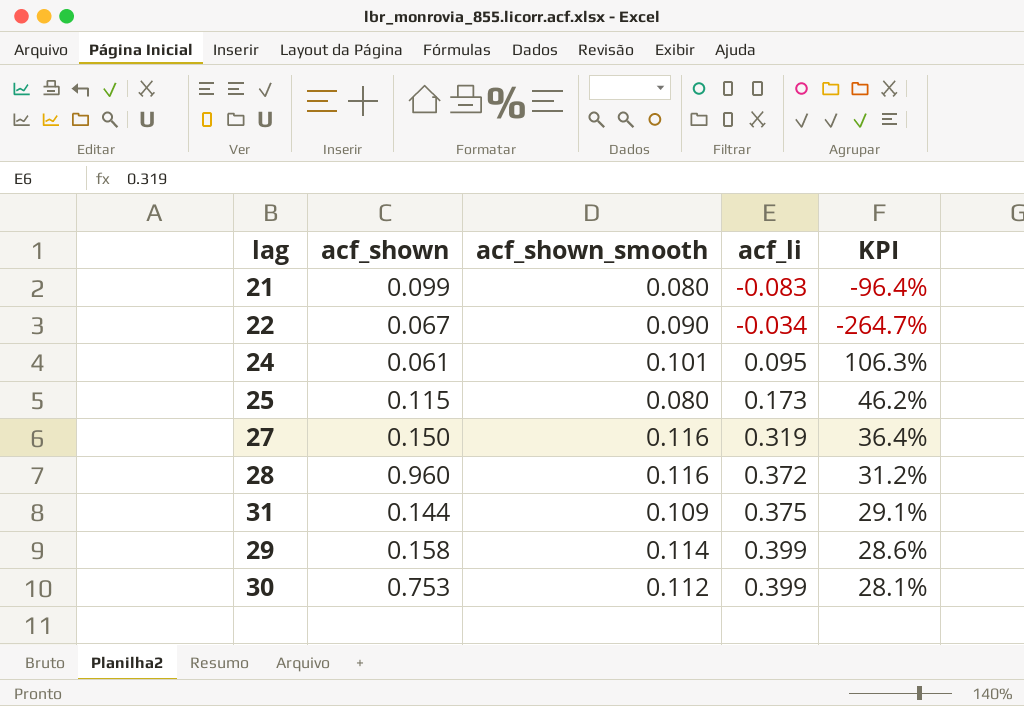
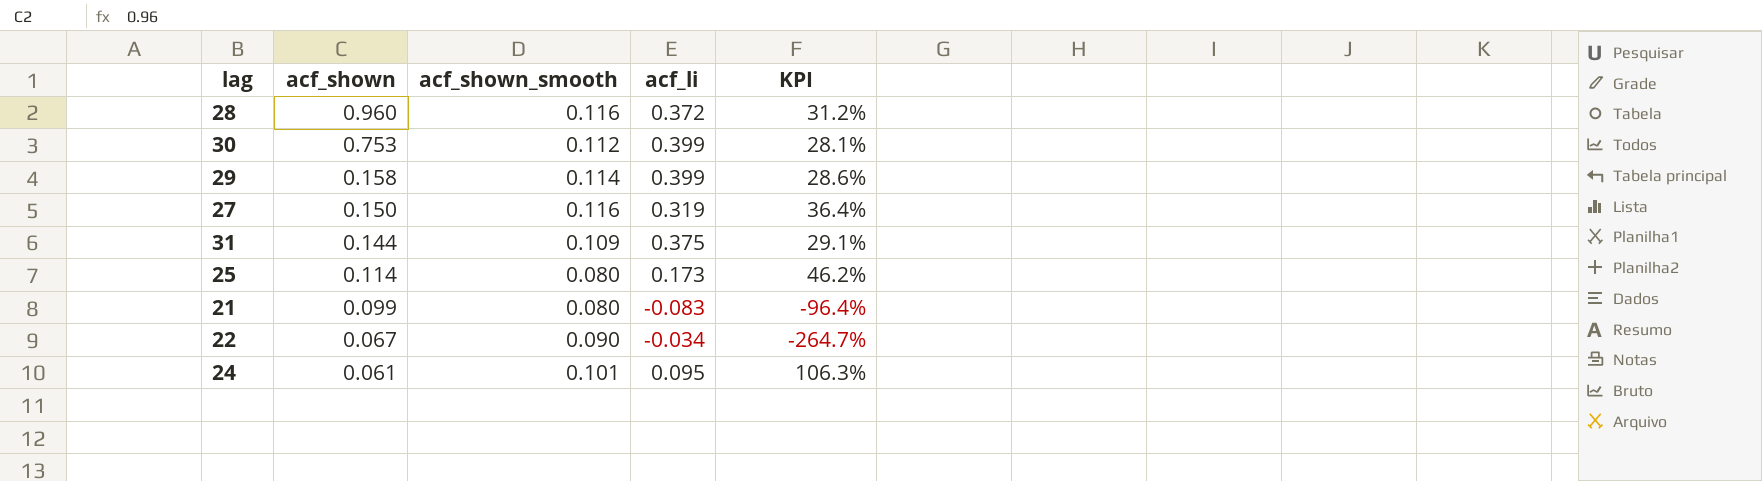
row order: acf_li ascending -> acf_shown descending
25 | acf_shown: 0.115 -> 0.114

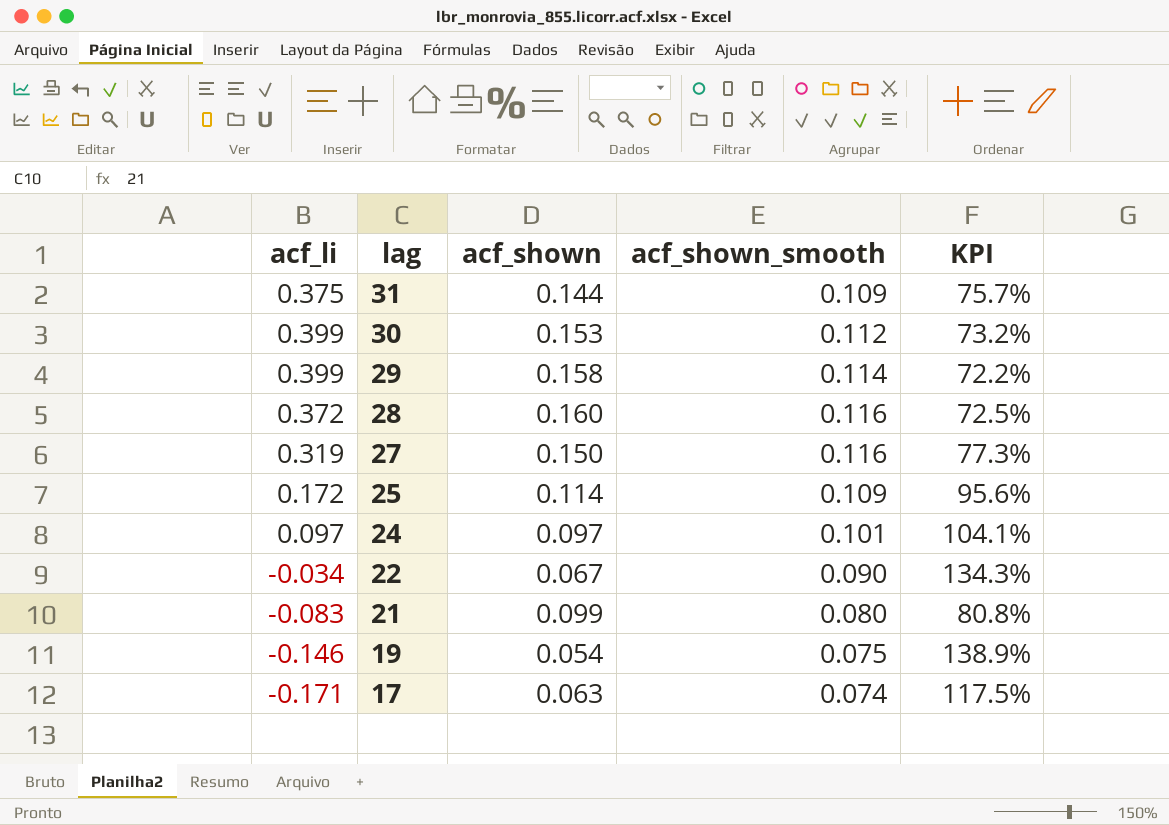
row order: acf_shown descending -> lag descending
column acf_li | position: 4 -> 1
column KPI | formula: [acf_shown_smooth] / [acf_li] -> [acf_shown_smooth] / [acf_shown]
30 | acf_shown: 0.753 -> 0.153
28 | acf_shown: 0.960 -> 0.160
25 | acf_li: 0.173 -> 0.172
25 | acf_shown_smooth: 0.080 -> 0.109
24 | acf_li: 0.095 -> 0.097
24 | acf_shown: 0.061 -> 0.097
row 19: none -> -0.146 | 0.054 | 0.075 | 138.9%
row 17: none -> -0.171 | 0.063 | 0.074 | 117.5%

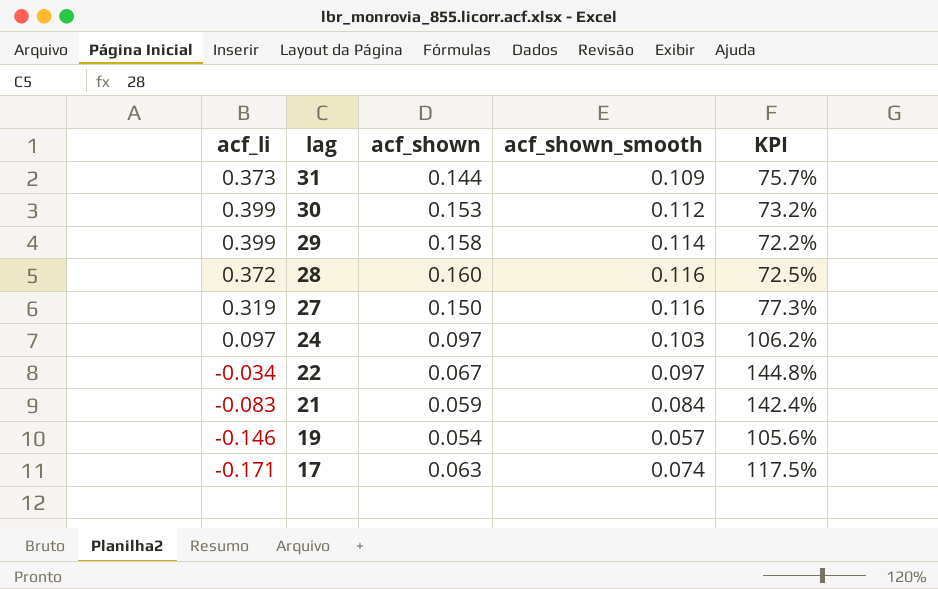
row 25: 0.172 | 0.114 | 0.109 | 95.6% -> none
31 | acf_li: 0.375 -> 0.373
24 | acf_shown_smooth: 0.101 -> 0.103
24 | KPI: 104.1% -> 106.2%
22 | acf_shown_smooth: 0.090 -> 0.097
22 | KPI: 134.3% -> 144.8%
21 | acf_shown: 0.099 -> 0.059
21 | acf_shown_smooth: 0.080 -> 0.084
21 | KPI: 80.8% -> 142.4%
19 | acf_shown_smooth: 0.075 -> 0.057
19 | KPI: 138.9% -> 105.6%

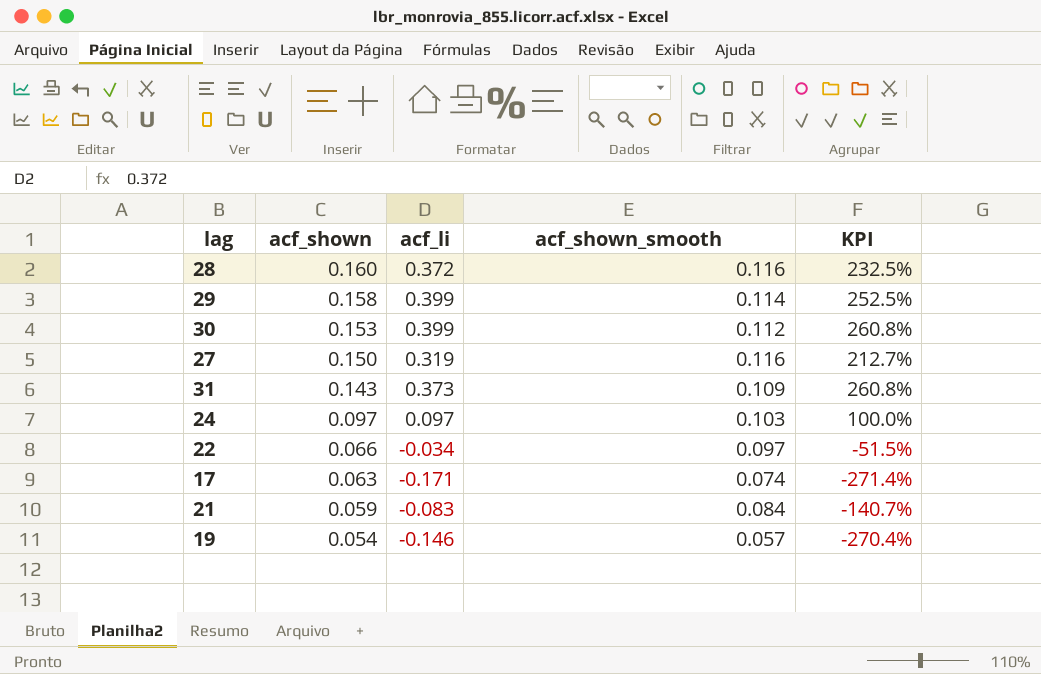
row order: lag descending -> acf_shown descending
column acf_li | position: 1 -> 3
column KPI | formula: [acf_shown_smooth] / [acf_shown] -> [acf_li] / [acf_shown]
31 | acf_shown: 0.144 -> 0.143
22 | acf_shown: 0.067 -> 0.066

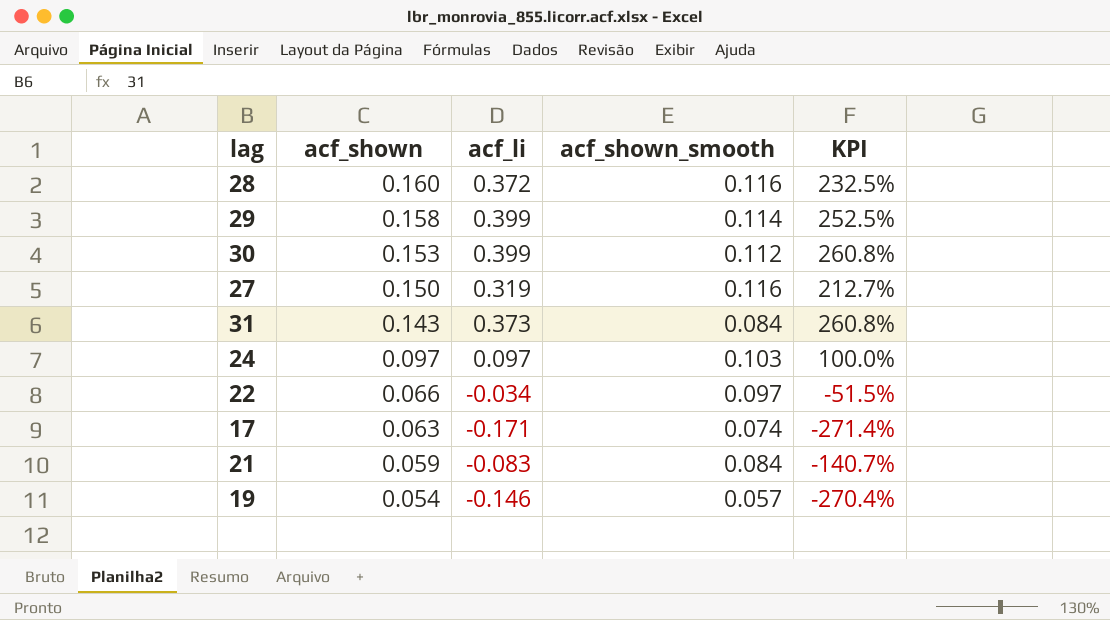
31 | acf_shown_smooth: 0.109 -> 0.084

